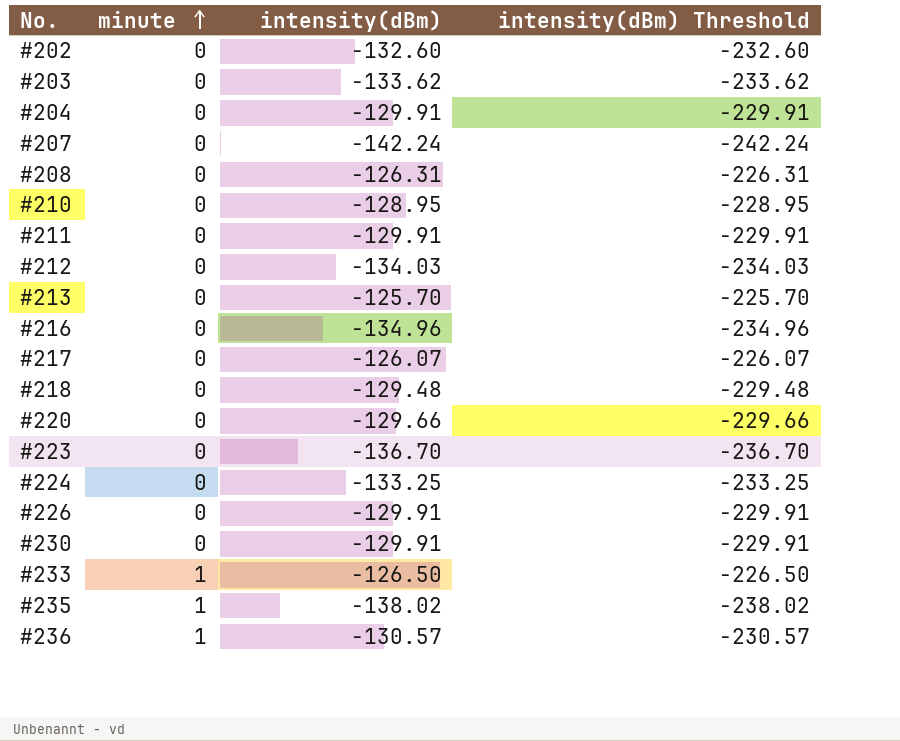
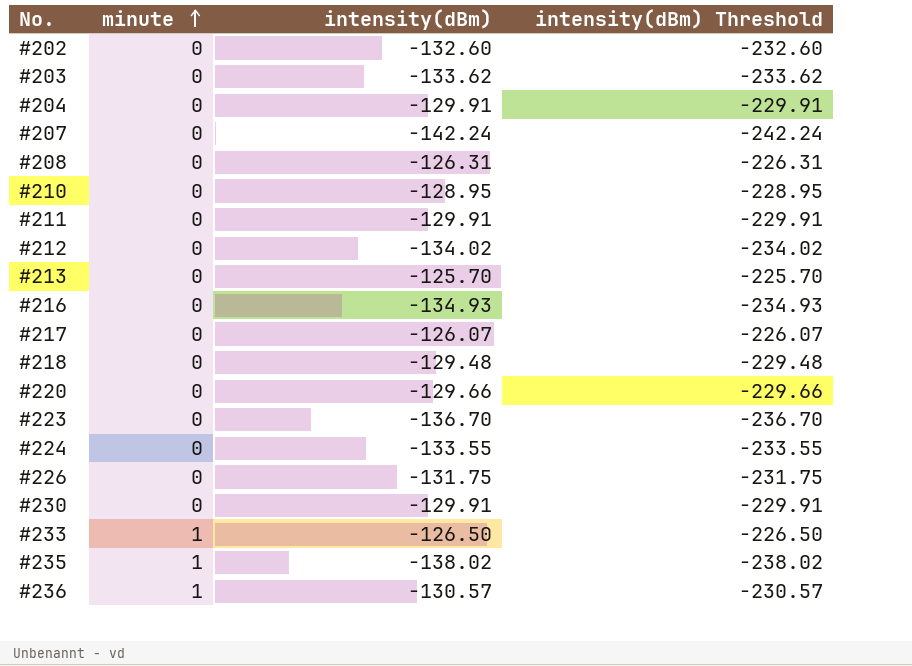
#212 | intensity(dBm): -134.03 -> -134.02
#212 | intensity(dBm) Threshold: -234.03 -> -234.02
#216 | intensity(dBm): -134.96 -> -134.93
#216 | intensity(dBm) Threshold: -234.96 -> -234.93
#224 | intensity(dBm): -133.25 -> -133.55
#224 | intensity(dBm) Threshold: -233.25 -> -233.55
#226 | intensity(dBm): -129.91 -> -131.75
#226 | intensity(dBm) Threshold: -229.91 -> -231.75

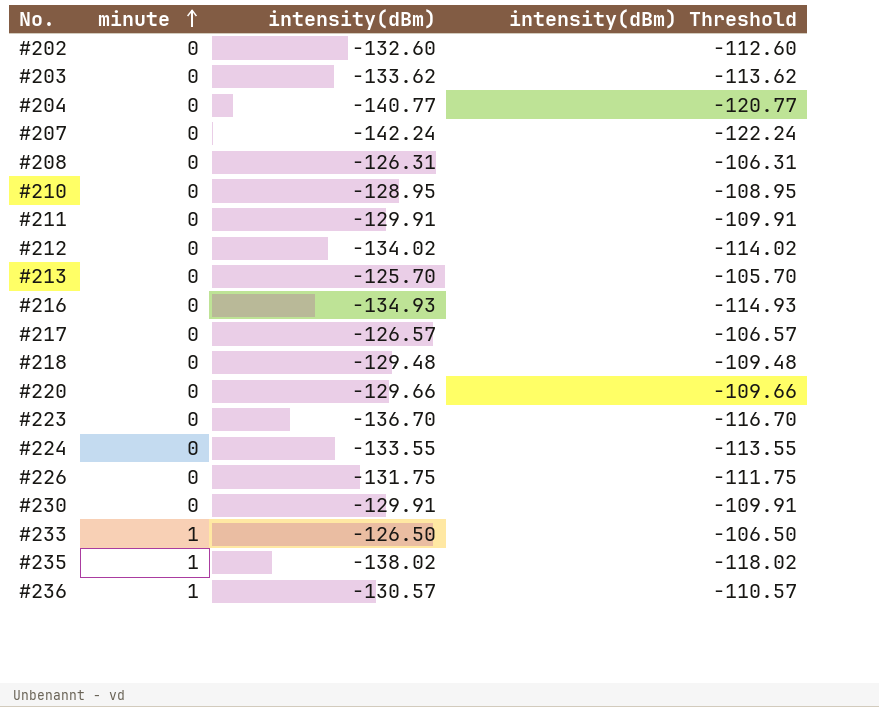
column intensity(dBm) Threshold | formula: [intensity(dBm)] - 100 -> [intensity(dBm)] + 20
#204 | intensity(dBm): -129.91 -> -140.77
#217 | intensity(dBm): -126.07 -> -126.57

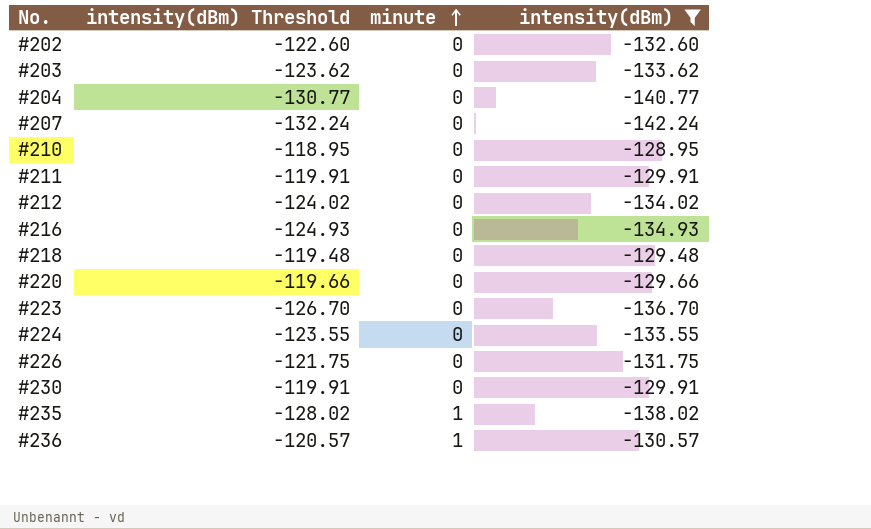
filter: none -> intensity(dBm) <= -128.95
column intensity(dBm) Threshold | formula: [intensity(dBm)] + 20 -> [intensity(dBm)] + 10
column intensity(dBm) Threshold | position: 4 -> 2

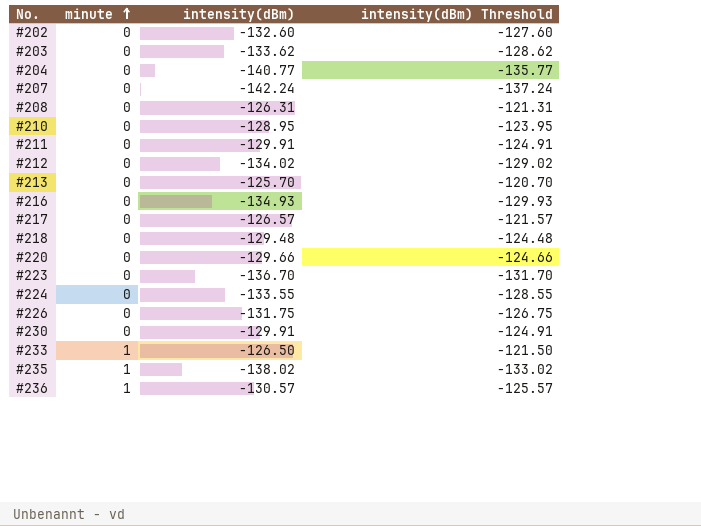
filter: intensity(dBm) <= -128.95 -> none
column intensity(dBm) Threshold | formula: [intensity(dBm)] + 10 -> [intensity(dBm)] + 5
column intensity(dBm) Threshold | position: 2 -> 4

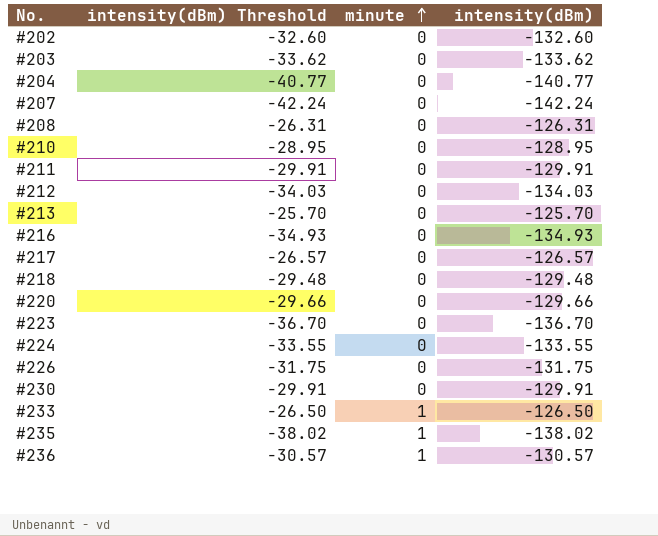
column intensity(dBm) Threshold | formula: [intensity(dBm)] + 5 -> [intensity(dBm)] + 100
column intensity(dBm) Threshold | position: 4 -> 2
#212 | intensity(dBm): -134.02 -> -134.03

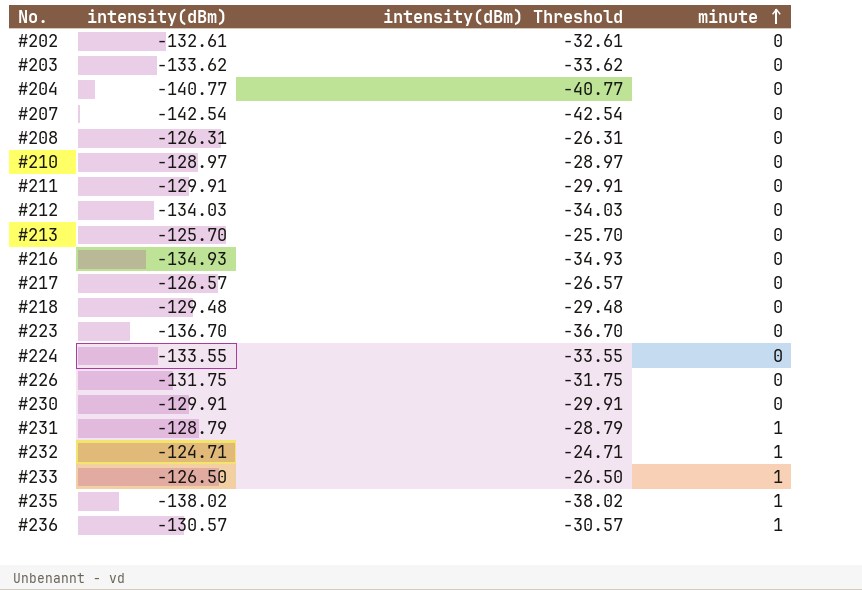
column intensity(dBm) | position: 4 -> 2
row #220: -29.66 | 0 | -129.66 -> none
#202 | intensity(dBm): -132.60 -> -132.61
#202 | intensity(dBm) Threshold: -32.60 -> -32.61
#207 | intensity(dBm): -142.24 -> -142.54
#207 | intensity(dBm) Threshold: -42.24 -> -42.54
#210 | intensity(dBm): -128.95 -> -128.97
#210 | intensity(dBm) Threshold: -28.95 -> -28.97
row #231: none -> -128.79 | -28.79 | 1
row #232: none -> -124.71 | -24.71 | 1

